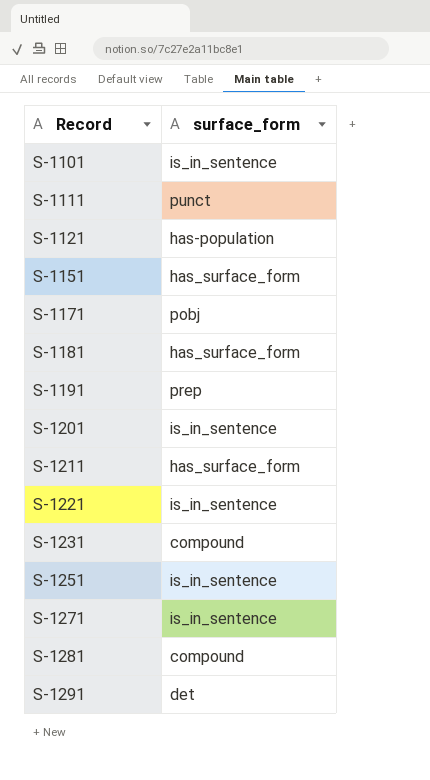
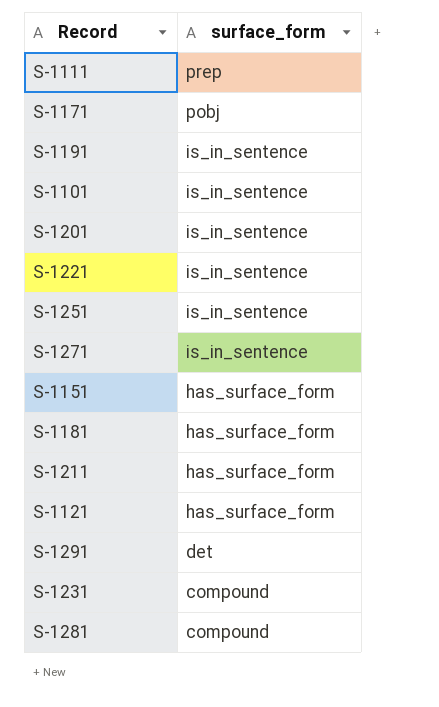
row order: Record ascending -> surface_form descending
S-1111 | surface_form: punct -> prep
S-1191 | surface_form: prep -> is_in_sentence
S-1121 | surface_form: has-population -> has_surface_form

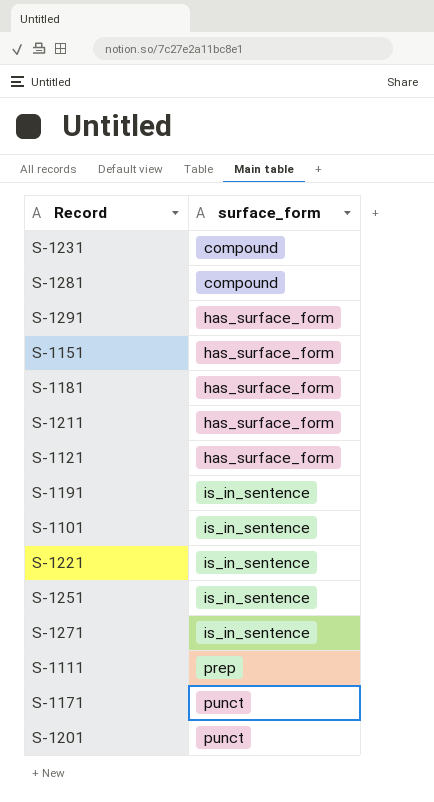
row order: surface_form descending -> surface_form ascending
S-1291 | surface_form: det -> has_surface_form
S-1171 | surface_form: pobj -> punct
S-1201 | surface_form: is_in_sentence -> punct

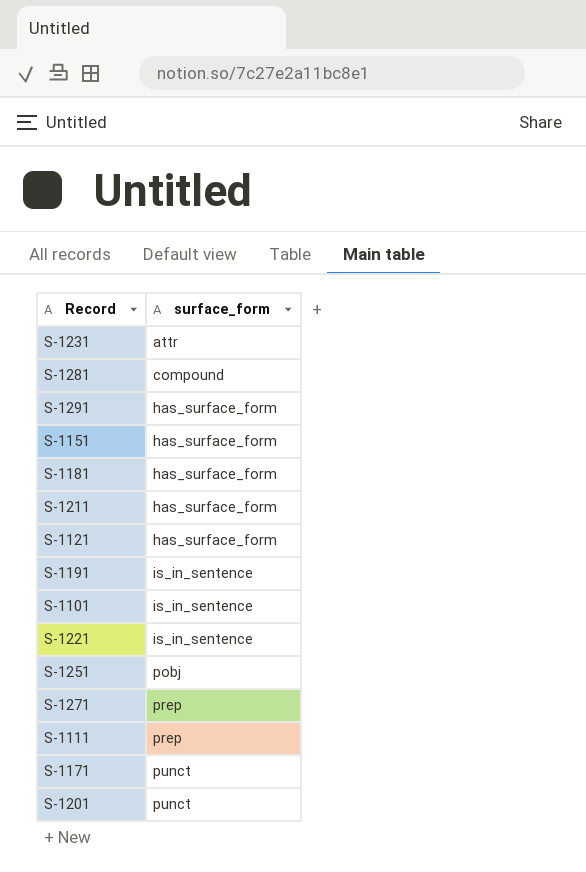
S-1231 | surface_form: compound -> attr
S-1251 | surface_form: is_in_sentence -> pobj
S-1271 | surface_form: is_in_sentence -> prep

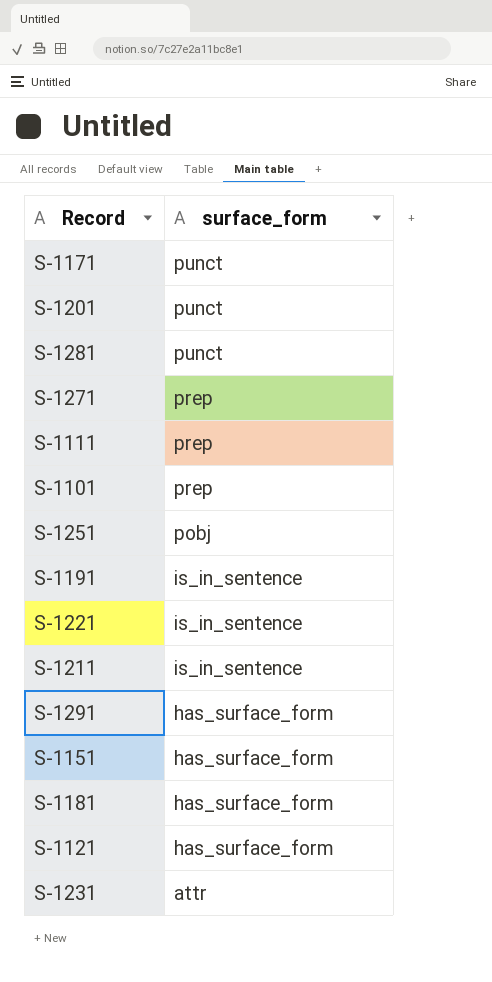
row order: surface_form ascending -> surface_form descending
S-1281 | surface_form: compound -> punct
S-1101 | surface_form: is_in_sentence -> prep
S-1211 | surface_form: has_surface_form -> is_in_sentence

